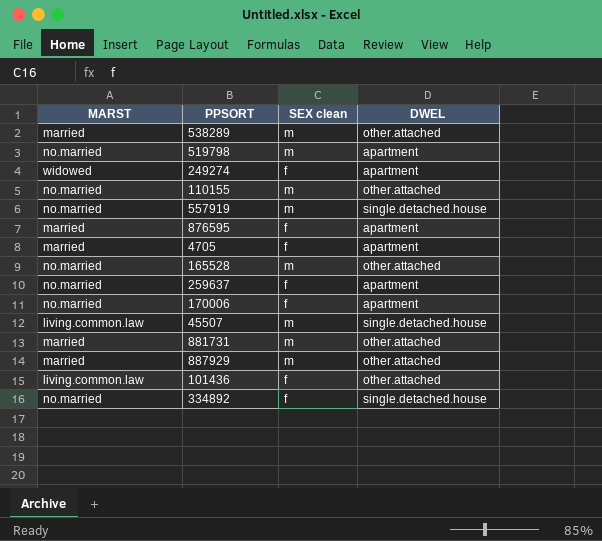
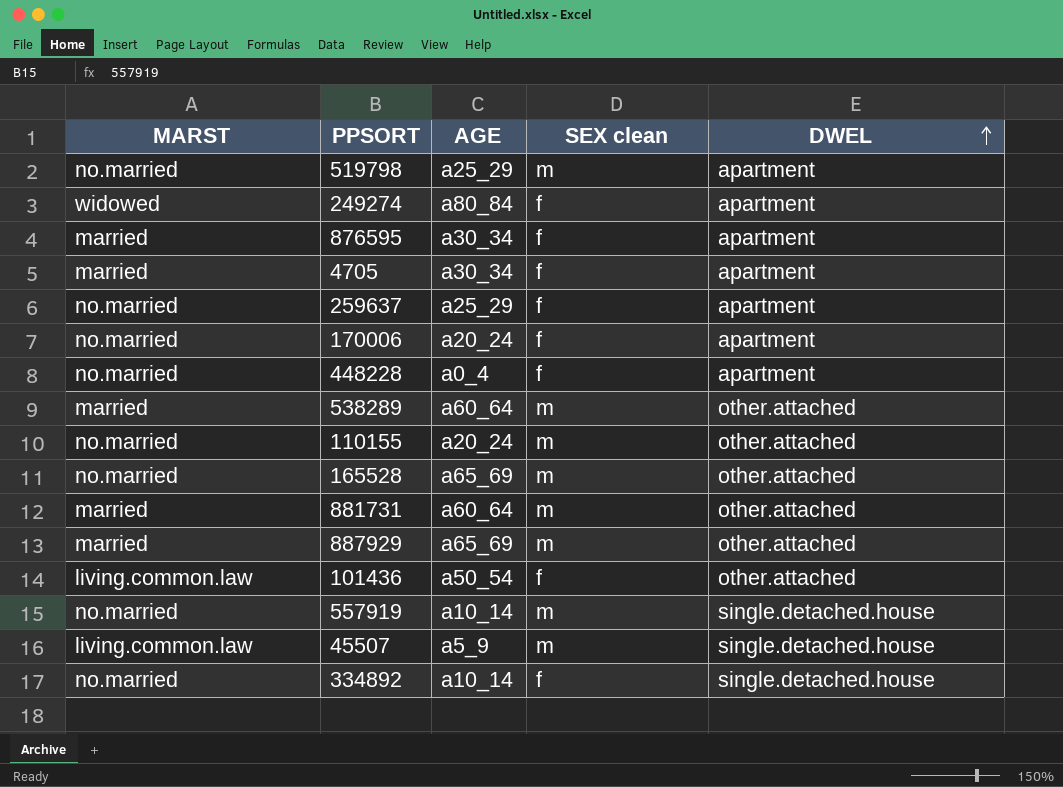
row order: none -> DWEL ascending
column AGE | position: none -> 3
row 448228: none -> no.married | a0_4 | f | apartment

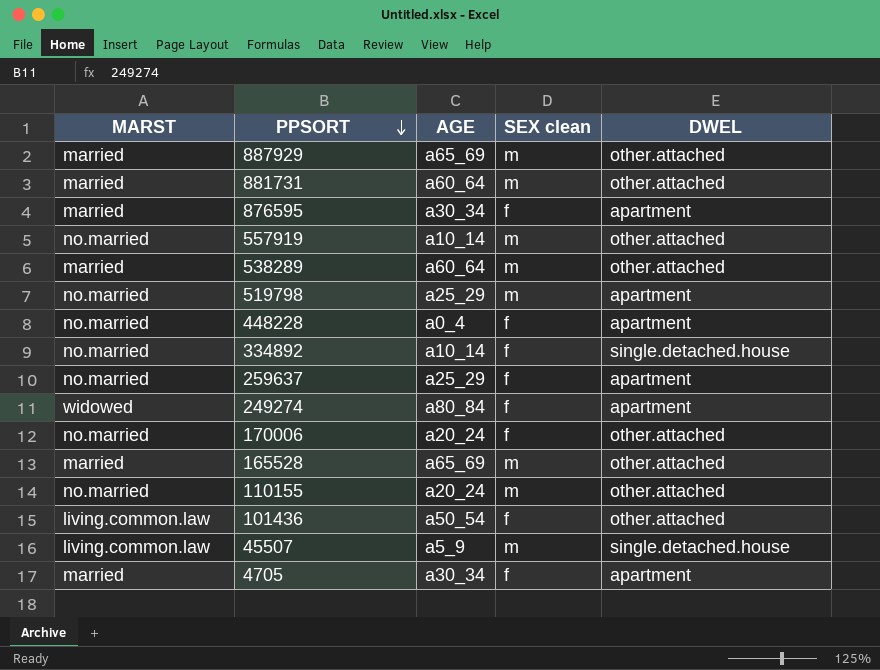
row order: DWEL ascending -> PPSORT descending
557919 | DWEL: single.detached.house -> other.attached
170006 | DWEL: apartment -> other.attached
165528 | MARST: no.married -> married

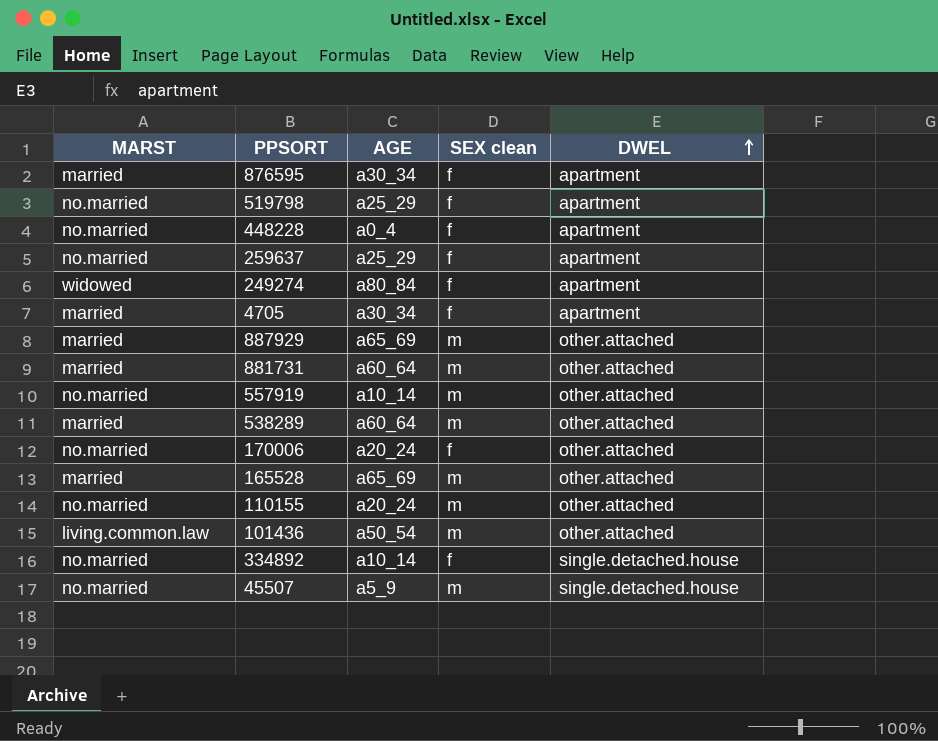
row order: PPSORT descending -> DWEL ascending
519798 | SEX clean: m -> f
101436 | SEX clean: f -> m
45507 | MARST: living.common.law -> no.married

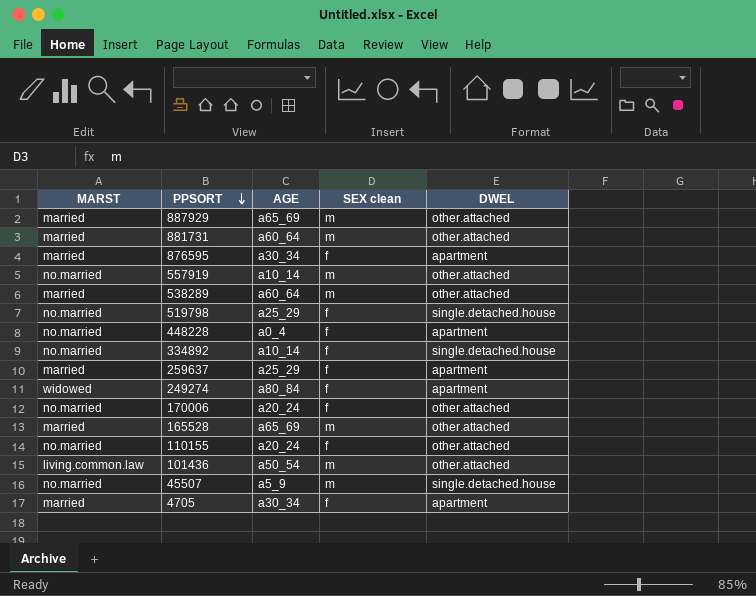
row order: DWEL ascending -> PPSORT descending
519798 | DWEL: apartment -> single.detached.house
259637 | MARST: no.married -> married
110155 | SEX clean: m -> f

